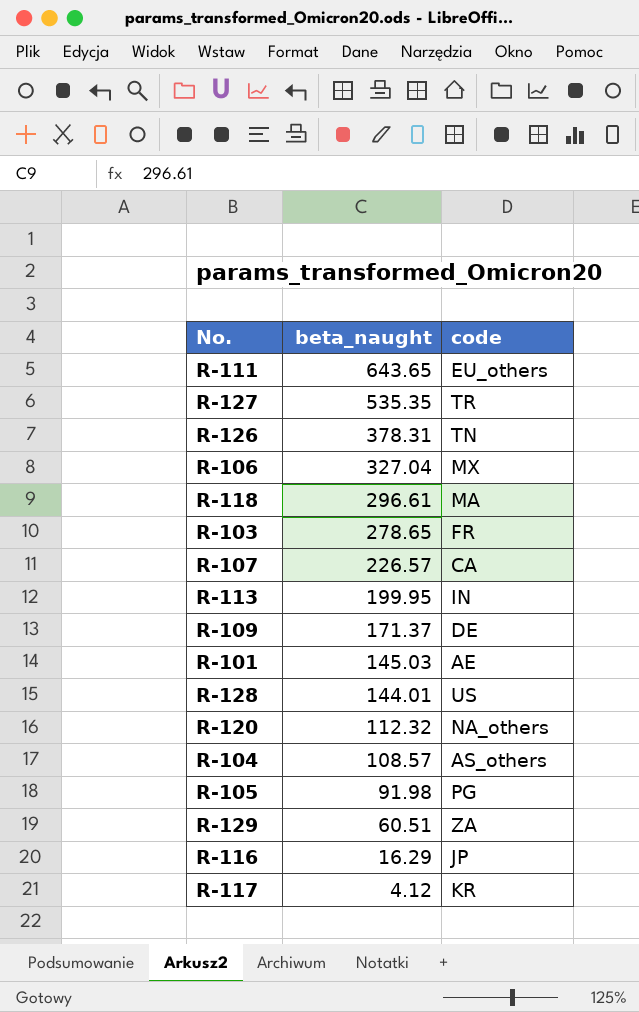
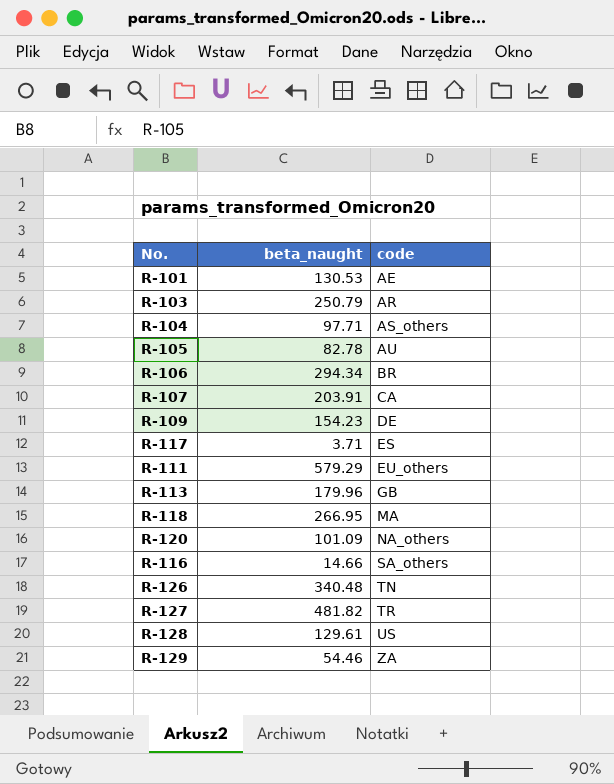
row order: beta_naught descending -> code ascending
R-101 | beta_naught: 145.03 -> 130.53
R-103 | beta_naught: 278.65 -> 250.79
R-103 | code: FR -> AR
R-104 | beta_naught: 108.57 -> 97.71
R-105 | beta_naught: 91.98 -> 82.78
R-105 | code: PG -> AU
R-106 | beta_naught: 327.04 -> 294.34
R-106 | code: MX -> BR
R-107 | beta_naught: 226.57 -> 203.91
R-109 | beta_naught: 171.37 -> 154.23
R-117 | beta_naught: 4.12 -> 3.71
R-117 | code: KR -> ES
R-111 | beta_naught: 643.65 -> 579.29
R-113 | beta_naught: 199.95 -> 179.96
R-113 | code: IN -> GB
R-118 | beta_naught: 296.61 -> 266.95
R-120 | beta_naught: 112.32 -> 101.09
R-116 | beta_naught: 16.29 -> 14.66
R-116 | code: JP -> SA_others
R-126 | beta_naught: 378.31 -> 340.48
R-127 | beta_naught: 535.35 -> 481.82
R-128 | beta_naught: 144.01 -> 129.61
R-129 | beta_naught: 60.51 -> 54.46

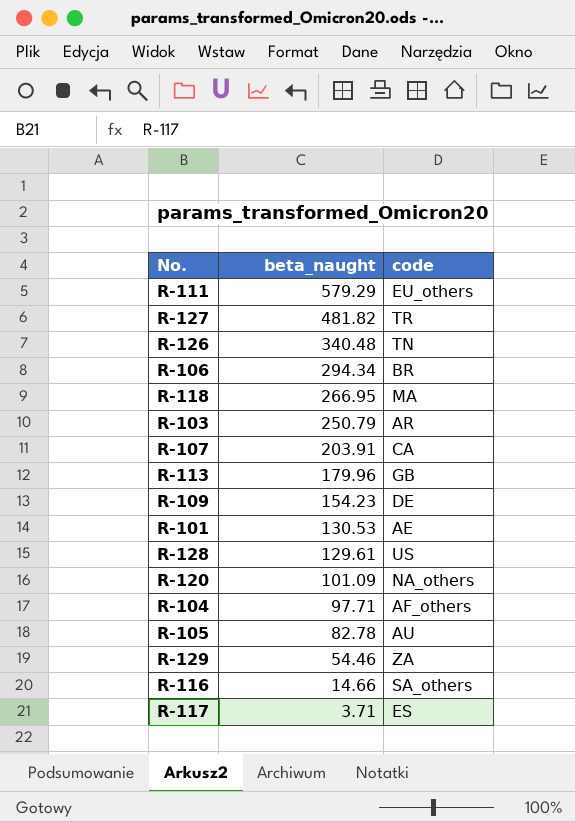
row order: code ascending -> beta_naught descending
R-104 | code: AS_others -> AF_others

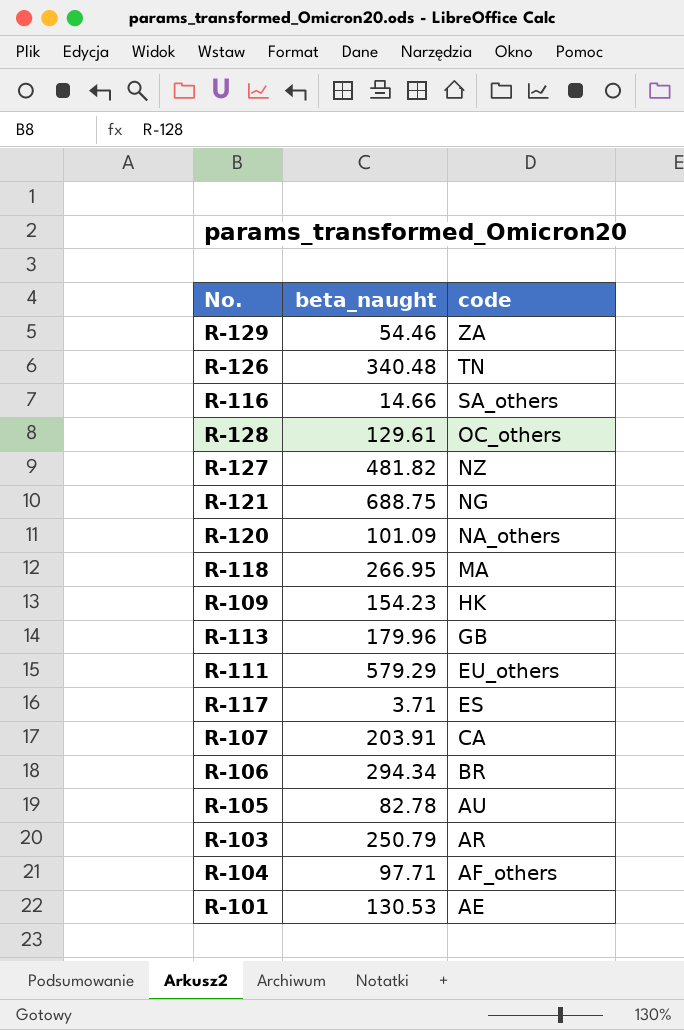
row order: beta_naught descending -> code descending
R-128 | code: US -> OC_others
R-127 | code: TR -> NZ
row R-121: none -> 688.75 | NG
R-109 | code: DE -> HK

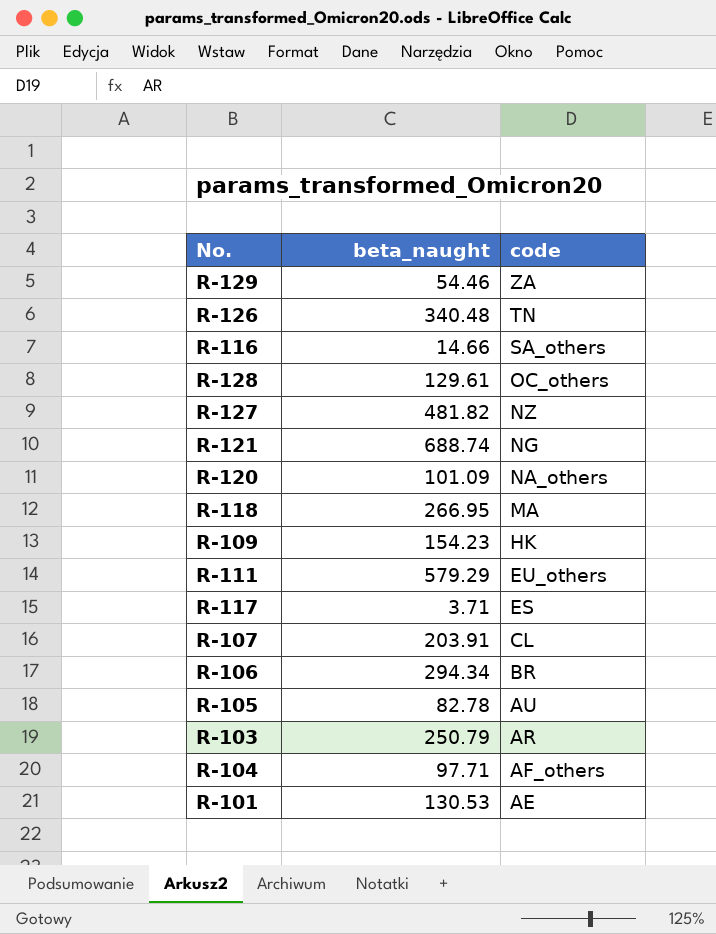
row R-113: 179.96 | GB -> none
R-121 | beta_naught: 688.75 -> 688.74
R-107 | code: CA -> CL

